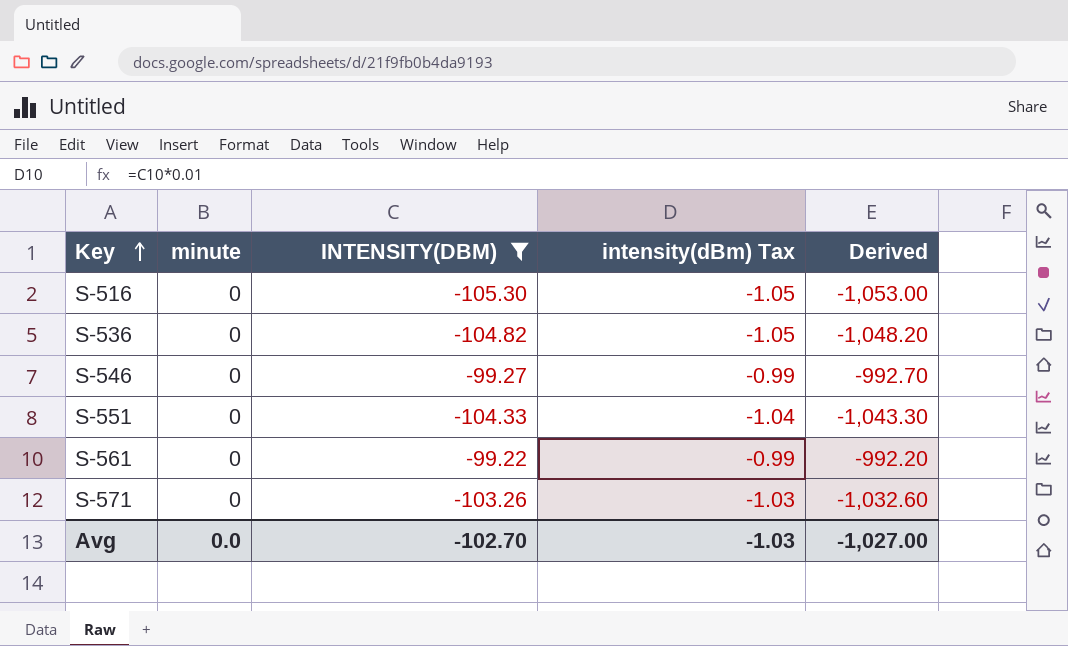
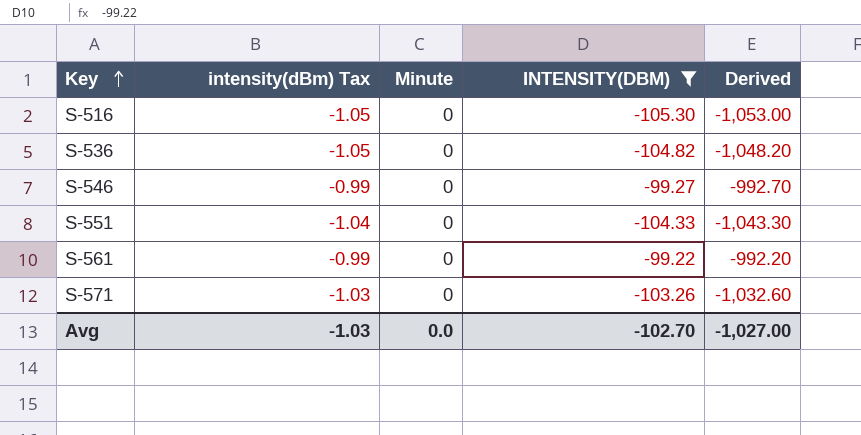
column intensity(dBm) Tax | position: 4 -> 2
column name: minute -> Minute

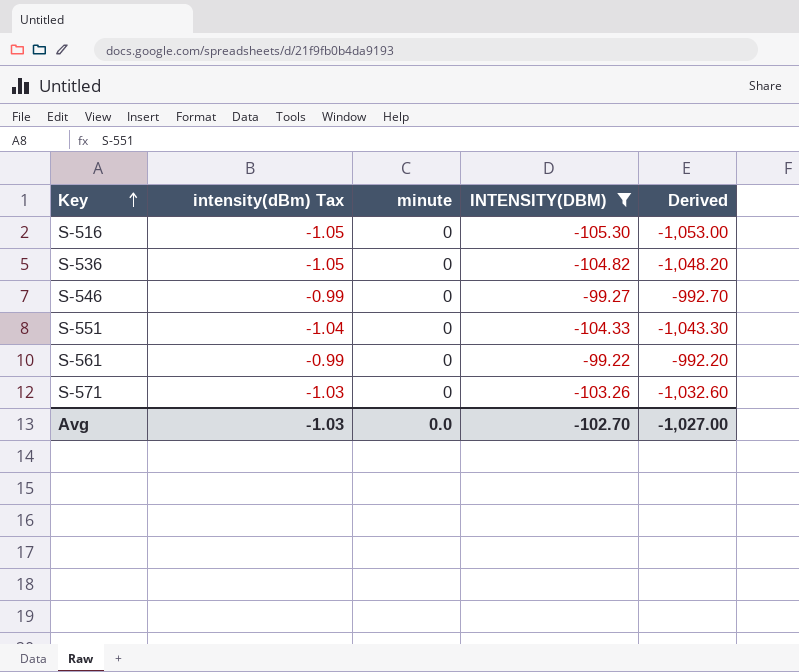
column name: Minute -> minute

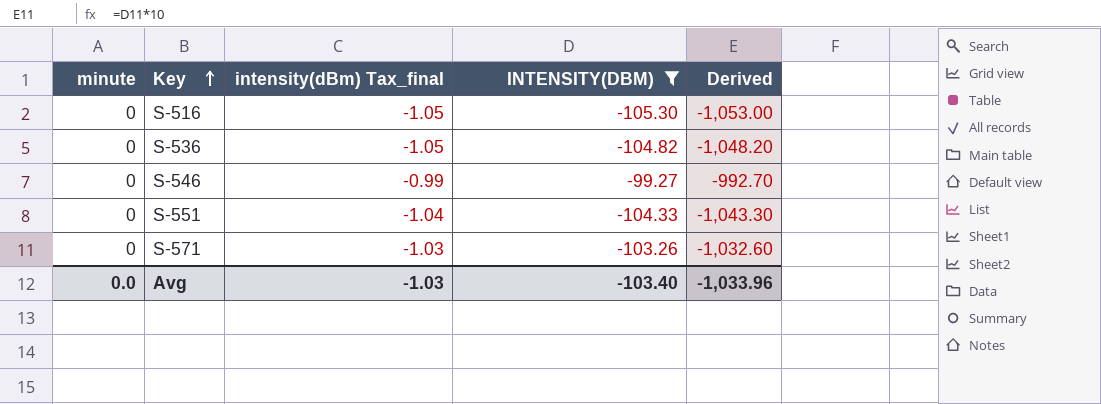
column minute | position: 3 -> 1
column name: intensity(dBm) Tax -> intensity(dBm) Tax_final
row S-561: -0.99 | 0 | -99.22 | -992.20 -> none
Avg | INTENSITY(DBM): -102.70 -> -103.40
Avg | Derived: -1,027.00 -> -1,033.96

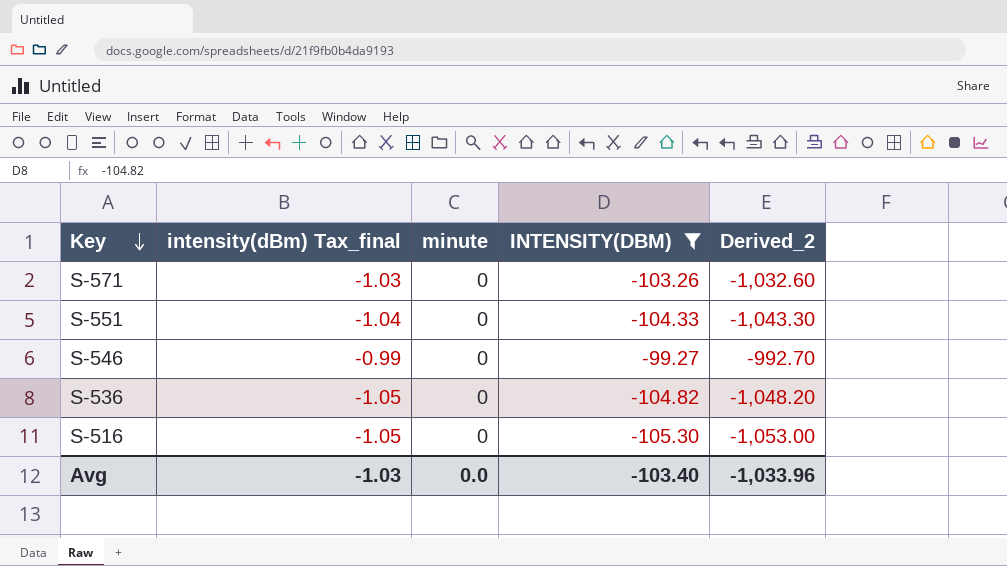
row order: Key ascending -> Key descending
column minute | position: 1 -> 3
column name: Derived -> Derived_2

